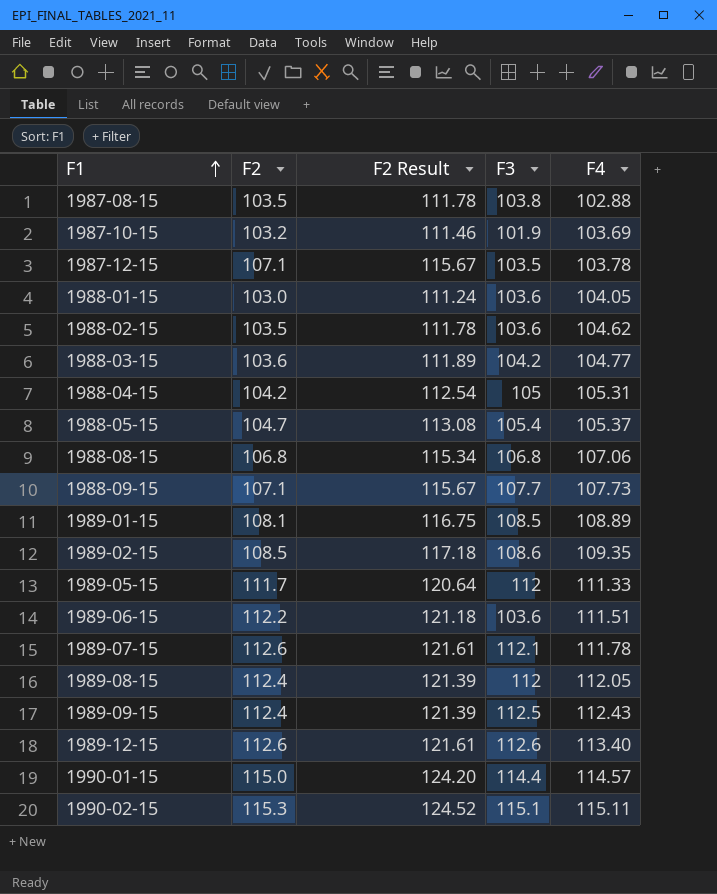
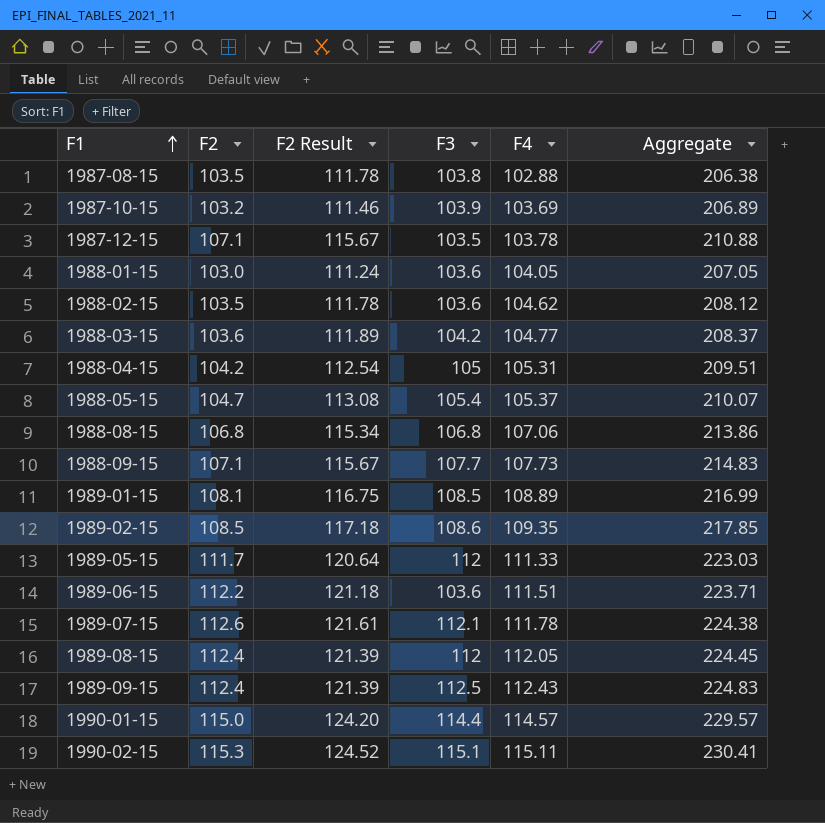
column Aggregate | formula: none -> [F2] + [F4]
row 1989-12-15: 112.6 | 121.61 | 112.6 | 113.40 -> none
1987-10-15 | F3: 101.9 -> 103.9

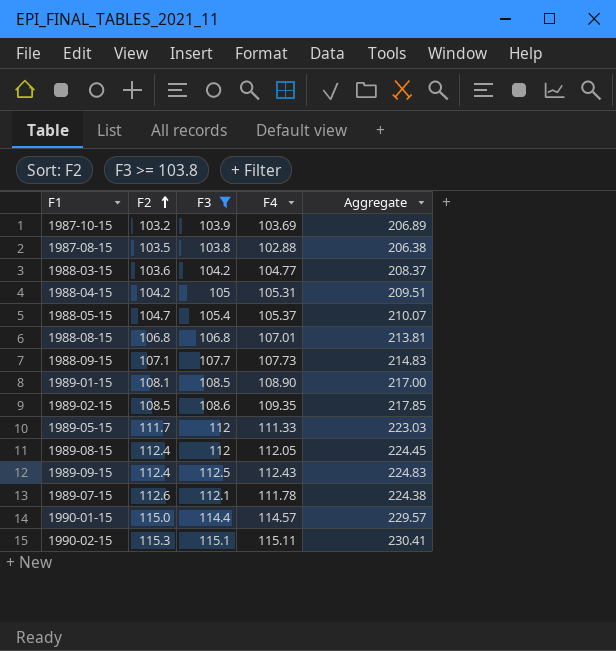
filter: none -> F3 >= 103.8
row order: F1 ascending -> F2 ascending
column F2 Result | formula: [F2] * 1.08 -> none
1988-08-15 | F4: 107.06 -> 107.01
1988-08-15 | Aggregate: 213.86 -> 213.81
1989-01-15 | F4: 108.89 -> 108.90
1989-01-15 | Aggregate: 216.99 -> 217.00

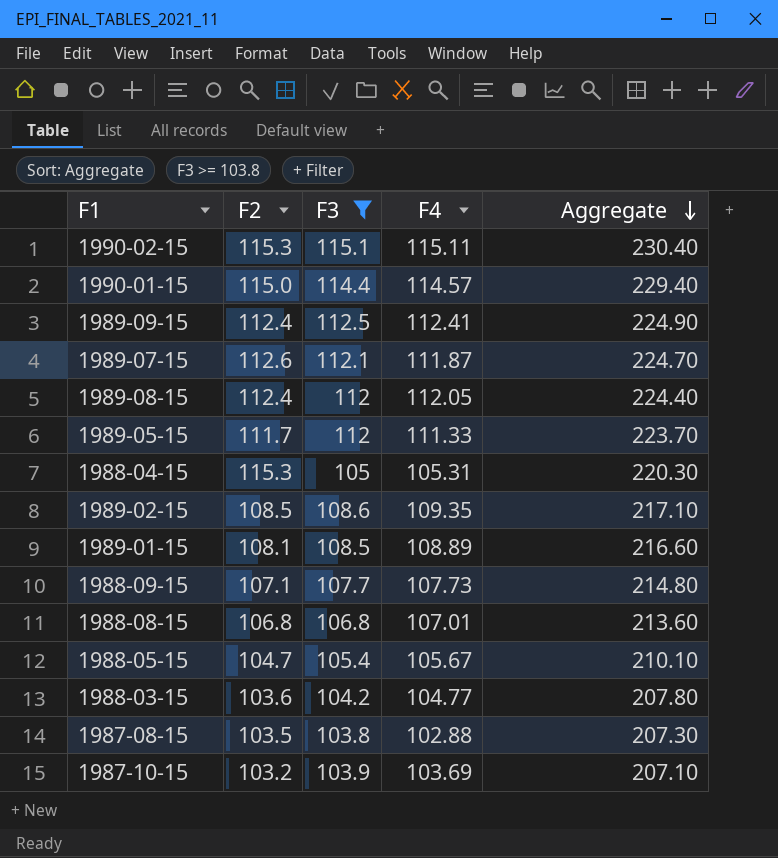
row order: F2 ascending -> Aggregate descending
column Aggregate | formula: [F2] + [F4] -> [F2] + [F3]
1989-09-15 | F4: 112.43 -> 112.41
1989-07-15 | F4: 111.78 -> 111.87
1988-04-15 | F2: 104.2 -> 115.3
1989-01-15 | F4: 108.90 -> 108.89
1988-05-15 | F4: 105.37 -> 105.67

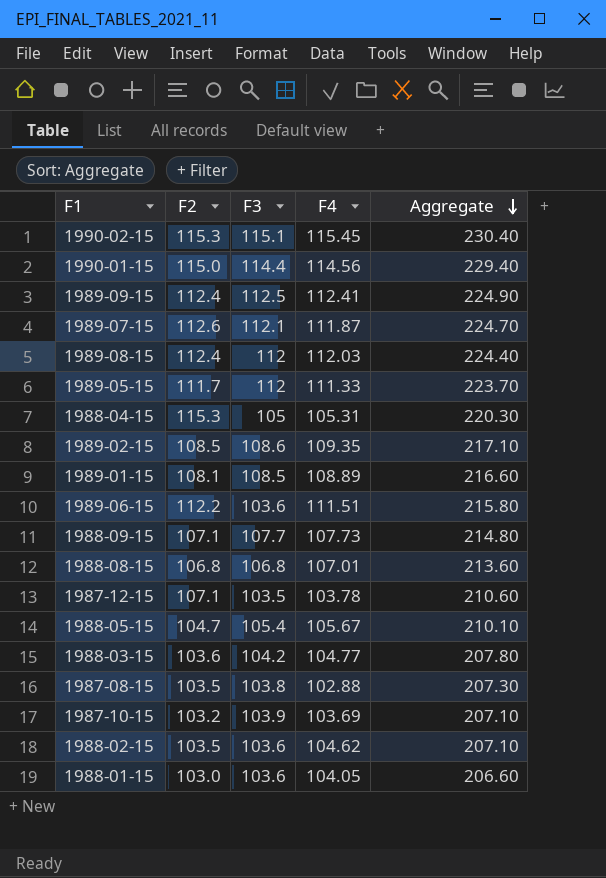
filter: F3 >= 103.8 -> none
1990-02-15 | F4: 115.11 -> 115.45
1990-01-15 | F4: 114.57 -> 114.56
1989-08-15 | F4: 112.05 -> 112.03

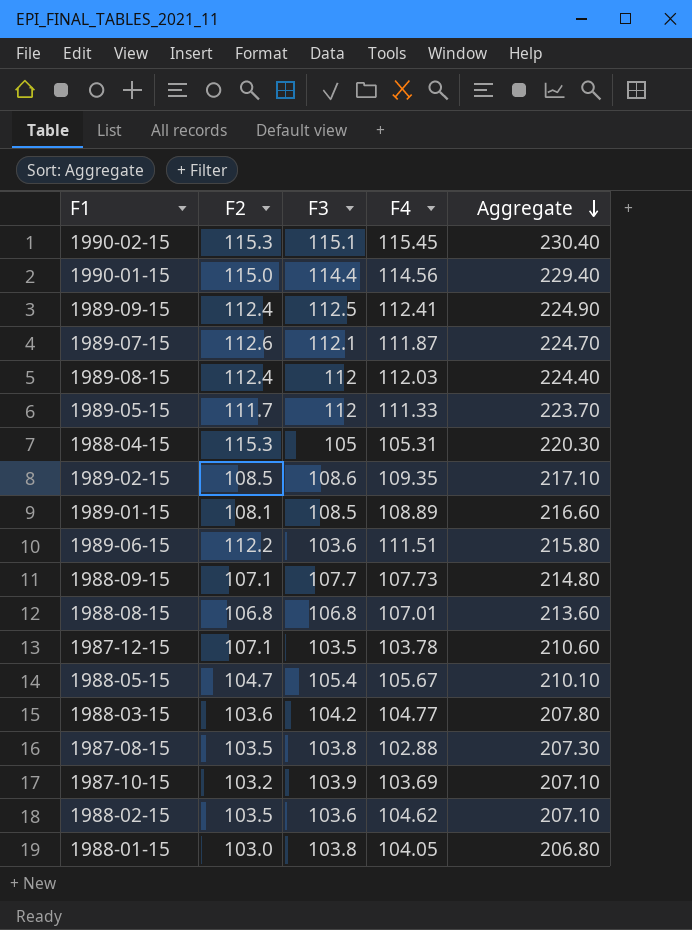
1988-01-15 | F3: 103.6 -> 103.8
1988-01-15 | Aggregate: 206.60 -> 206.80

